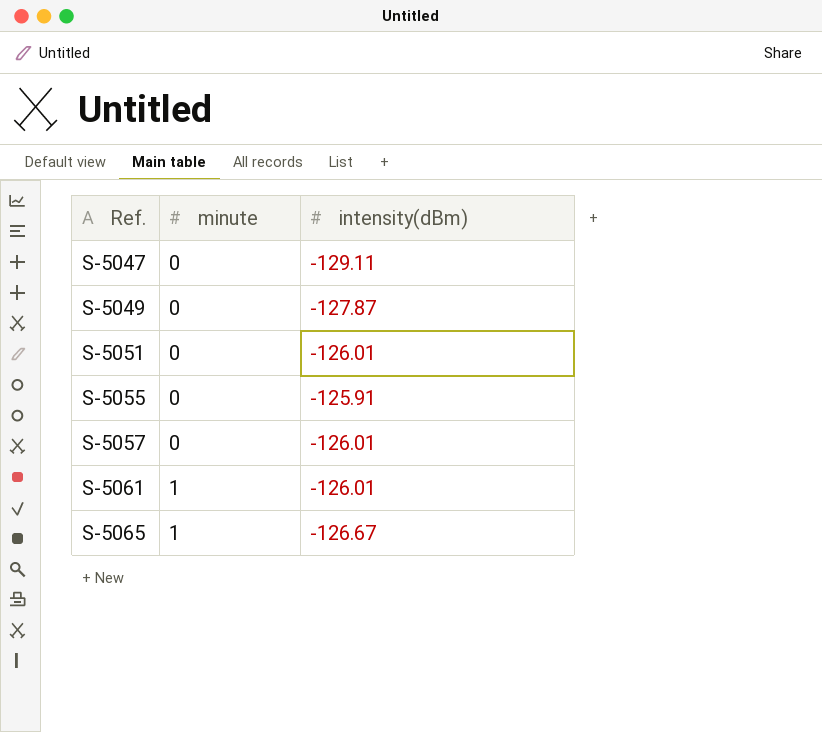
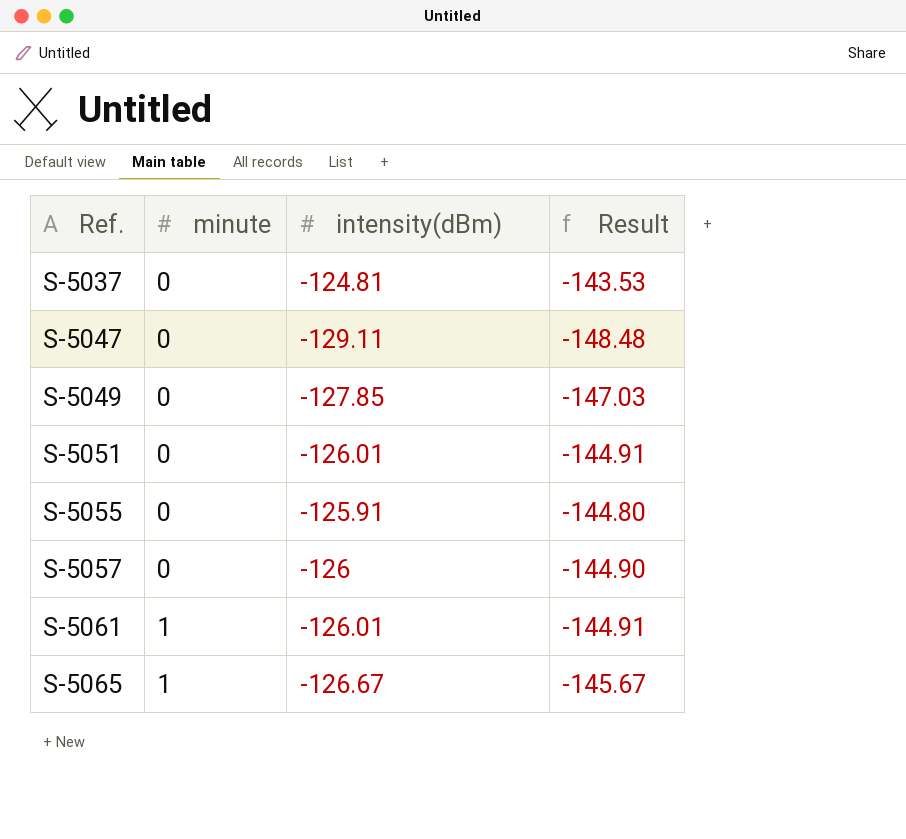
column Result | formula: none -> [intensity(dBm)] * 1.15
row S-5037: none -> 0 | -124.81 | -143.53
S-5049 | intensity(dBm): -127.87 -> -127.85
S-5057 | intensity(dBm): -126.01 -> -126

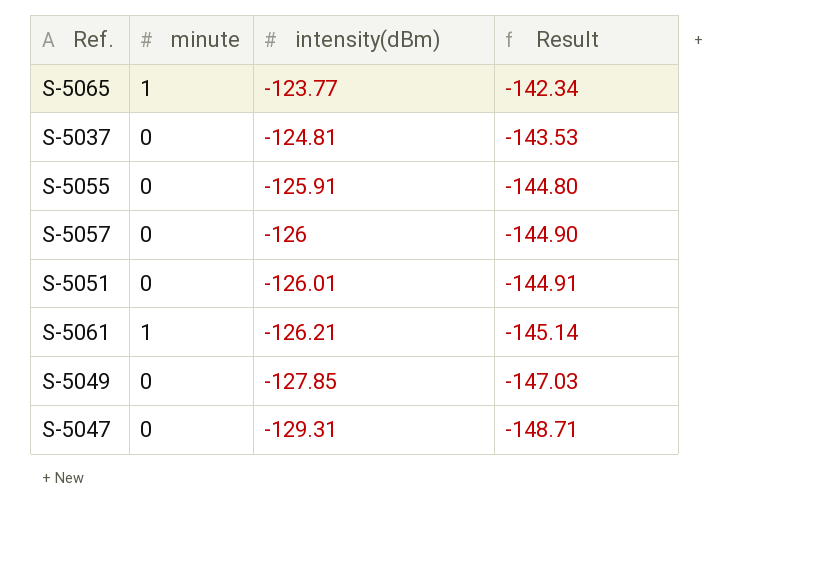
row order: Ref. ascending -> intensity(dBm) descending
S-5065 | intensity(dBm): -126.67 -> -123.77
S-5065 | Result: -145.67 -> -142.34
S-5061 | intensity(dBm): -126.01 -> -126.21
S-5061 | Result: -144.91 -> -145.14
S-5047 | intensity(dBm): -129.11 -> -129.31
S-5047 | Result: -148.48 -> -148.71

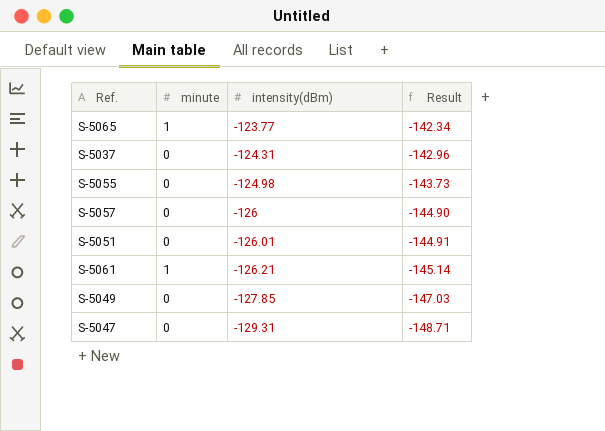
S-5037 | intensity(dBm): -124.81 -> -124.31
S-5037 | Result: -143.53 -> -142.96
S-5055 | intensity(dBm): -125.91 -> -124.98
S-5055 | Result: -144.80 -> -143.73

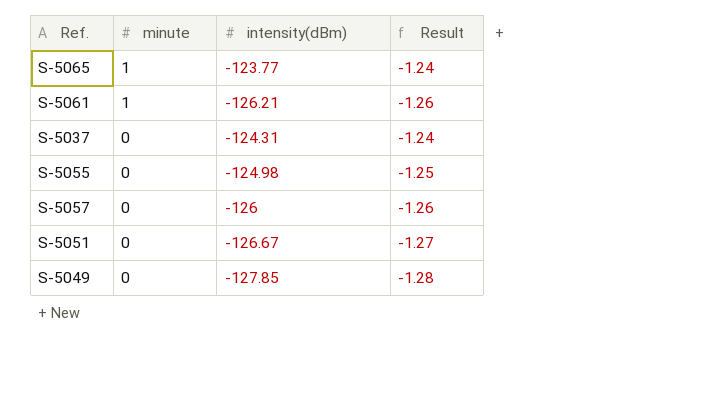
row order: intensity(dBm) descending -> minute descending
column Result | formula: [intensity(dBm)] * 1.15 -> [intensity(dBm)] * 0.01
row S-5047: 0 | -129.31 | -148.71 -> none
S-5051 | intensity(dBm): -126.01 -> -126.67

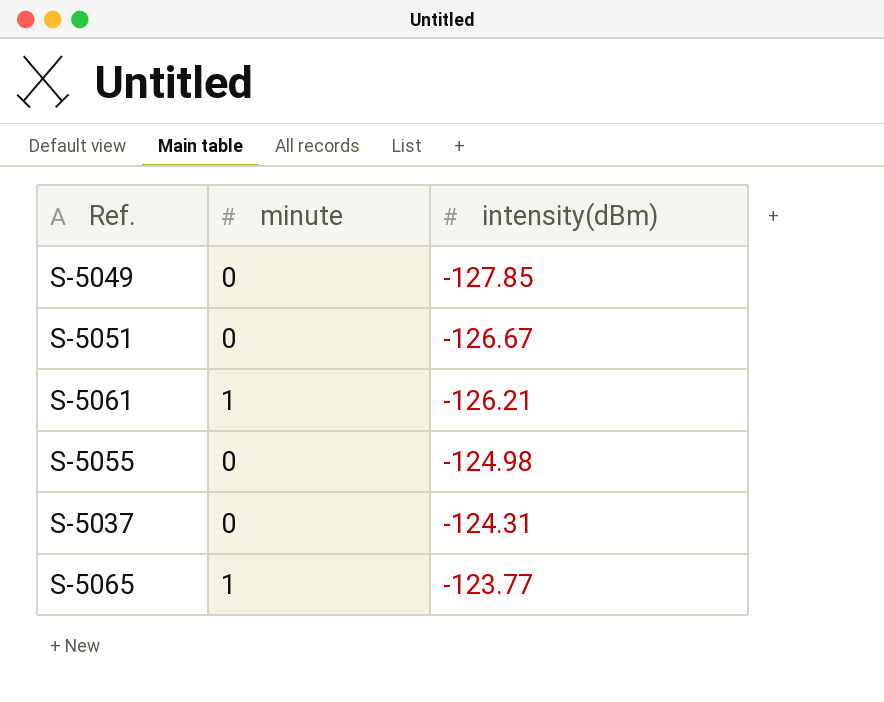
row order: minute descending -> intensity(dBm) ascending
column Result | formula: [intensity(dBm)] * 0.01 -> none
row S-5057: 0 | -126 | -1.26 -> none

